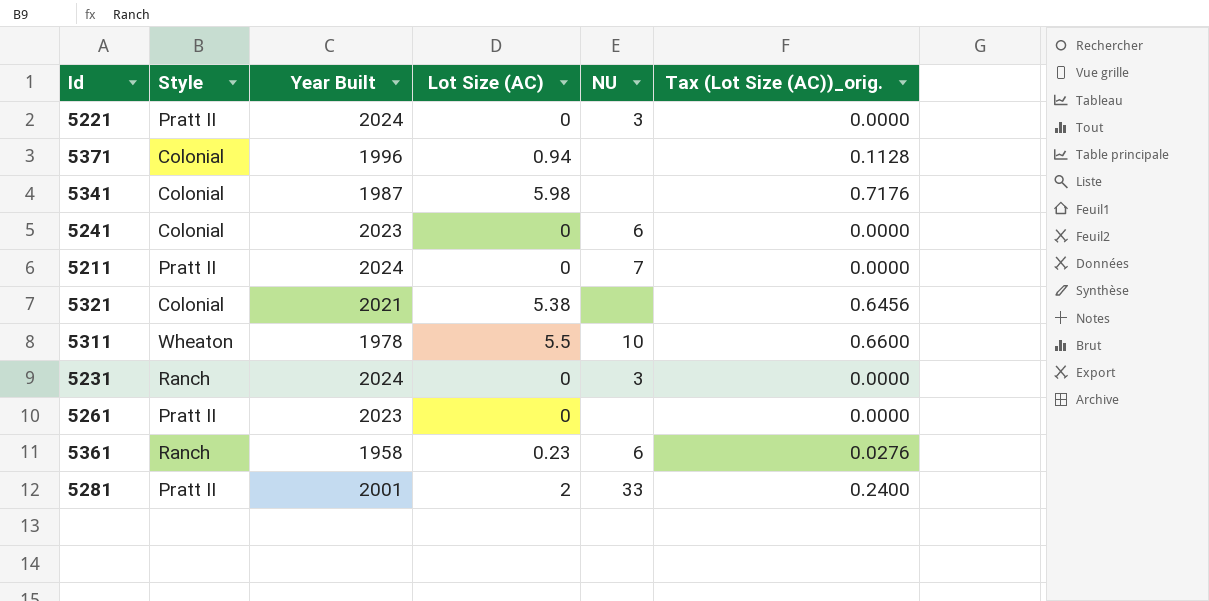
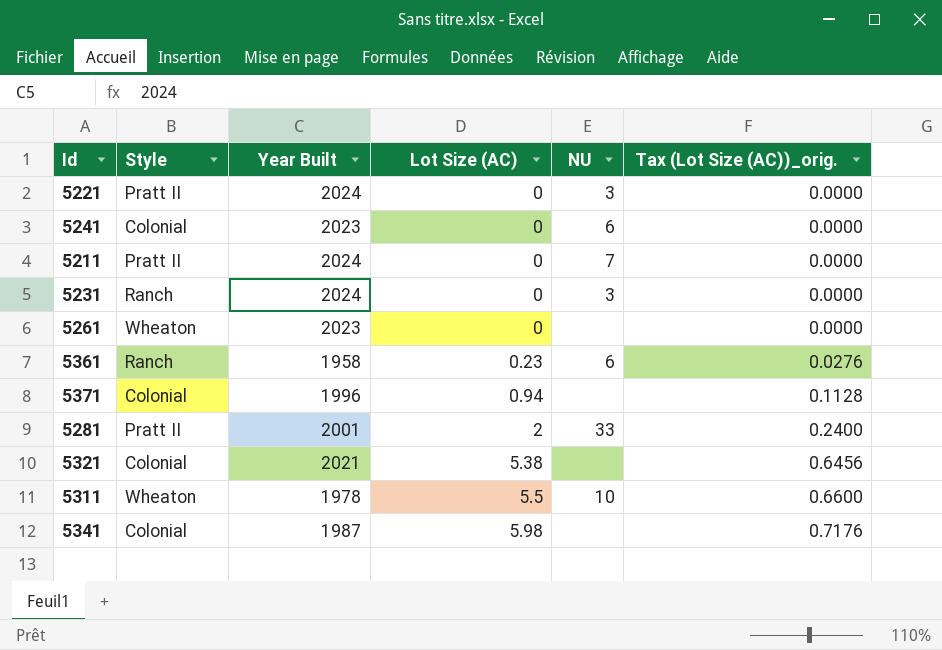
row order: none -> Lot Size (AC) ascending
5261 | Style: Pratt II -> Wheaton

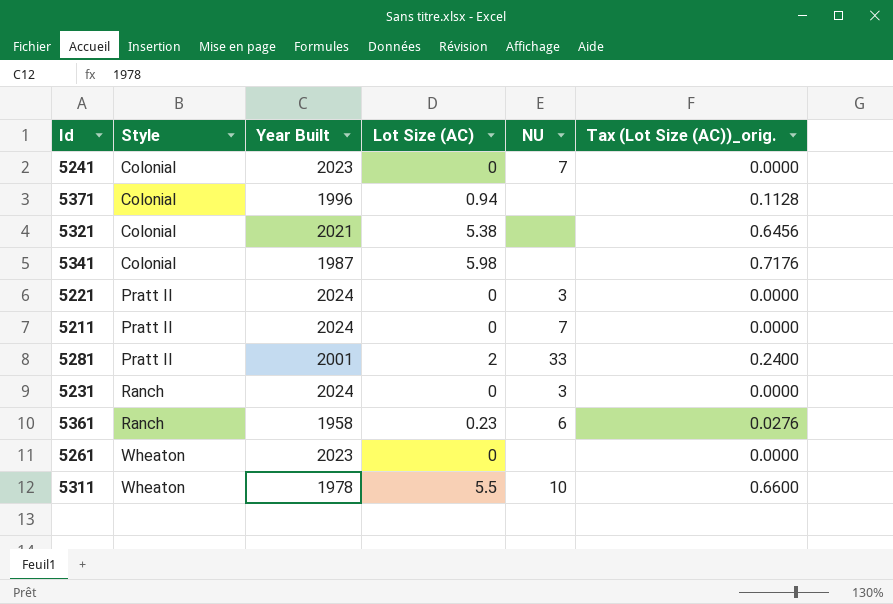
row order: Lot Size (AC) ascending -> Style ascending
5241 | NU: 6 -> 7

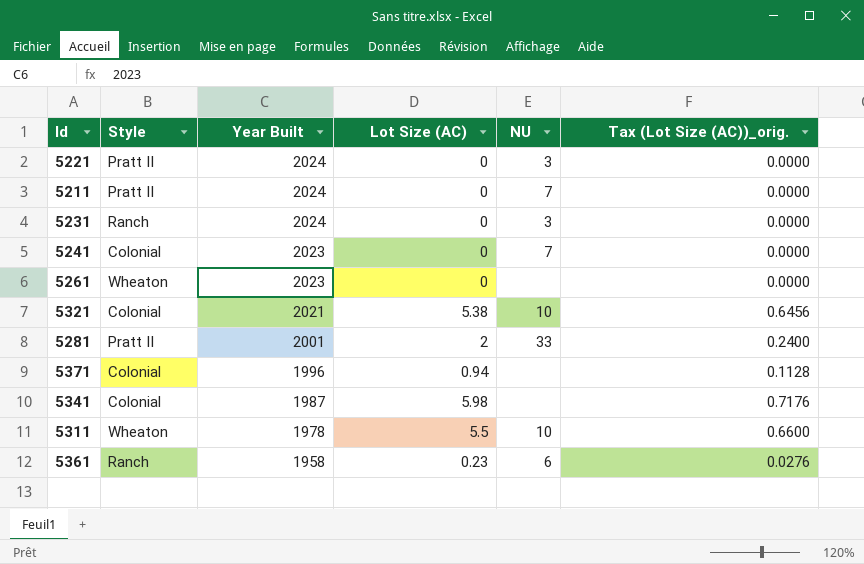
row order: Style ascending -> Year Built descending
5321 | NU: none -> 10

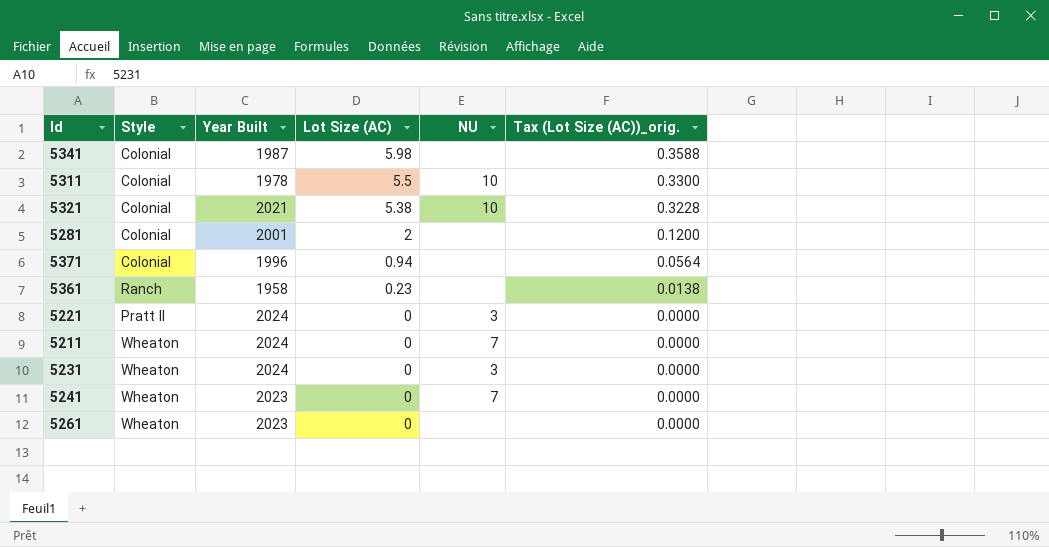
row order: Year Built descending -> Lot Size (AC) descending
column Tax (Lot Size (AC))_orig. | formula: [Lot Size (AC)] * 0.12 -> [Lot Size (AC)] * 0.06
5311 | Style: Wheaton -> Colonial
5281 | Style: Pratt II -> Colonial
5281 | NU: 33 -> none
5361 | NU: 6 -> none
5211 | Style: Pratt II -> Wheaton
5231 | Style: Ranch -> Wheaton
5241 | Style: Colonial -> Wheaton

